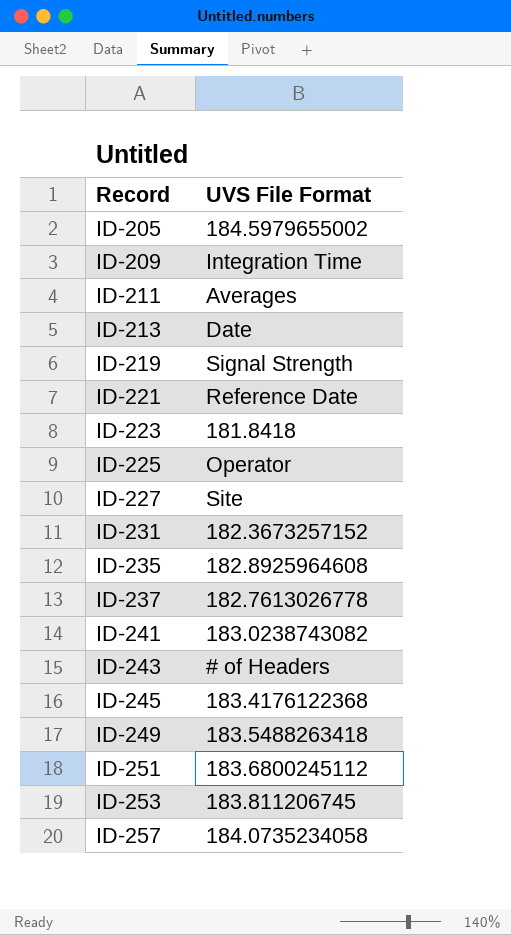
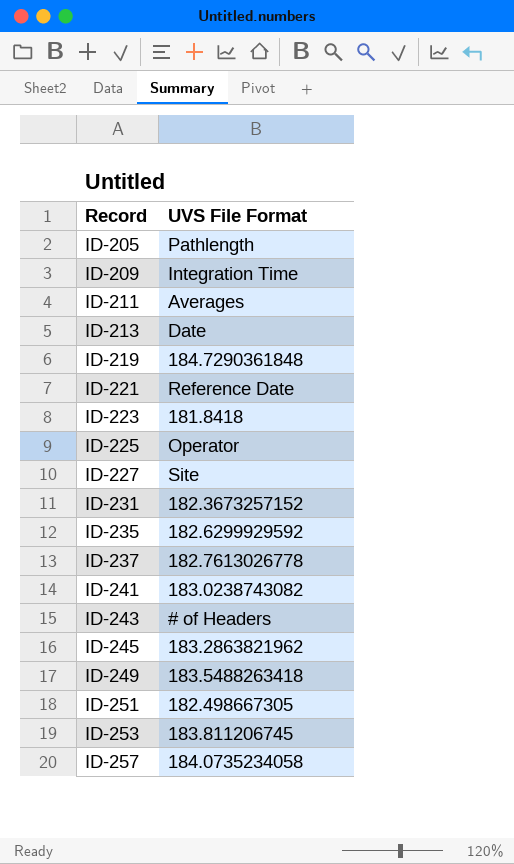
ID-205 | UVS File Format: 184.5979655002 -> Pathlength
ID-219 | UVS File Format: Signal Strength -> 184.7290361848
ID-235 | UVS File Format: 182.8925964608 -> 182.6299929592
ID-245 | UVS File Format: 183.4176122368 -> 183.2863821962
ID-251 | UVS File Format: 183.6800245112 -> 182.498667305

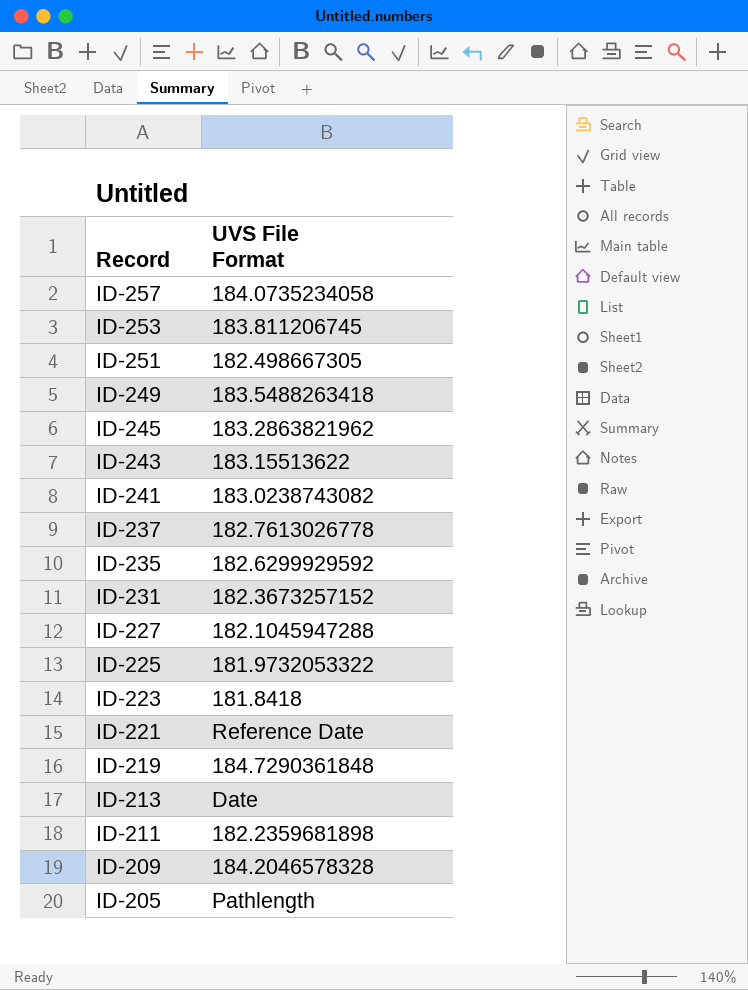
row order: Record ascending -> Record descending
ID-243 | UVS File Format: # of Headers -> 183.15513622
ID-227 | UVS File Format: Site -> 182.1045947288
ID-225 | UVS File Format: Operator -> 181.9732053322
ID-211 | UVS File Format: Averages -> 182.2359681898
ID-209 | UVS File Format: Integration Time -> 184.2046578328

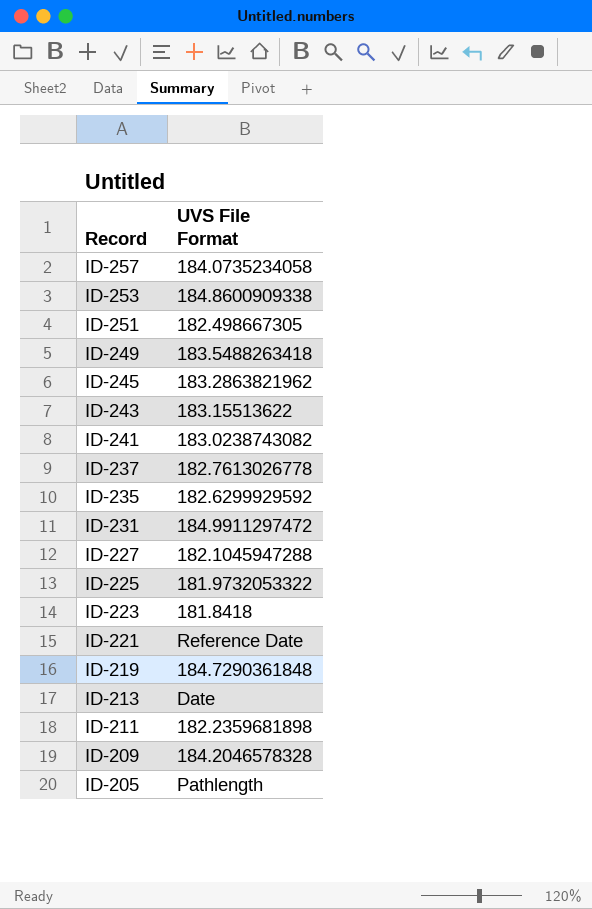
ID-253 | UVS File Format: 183.811206745 -> 184.8600909338
ID-231 | UVS File Format: 182.3673257152 -> 184.9911297472

